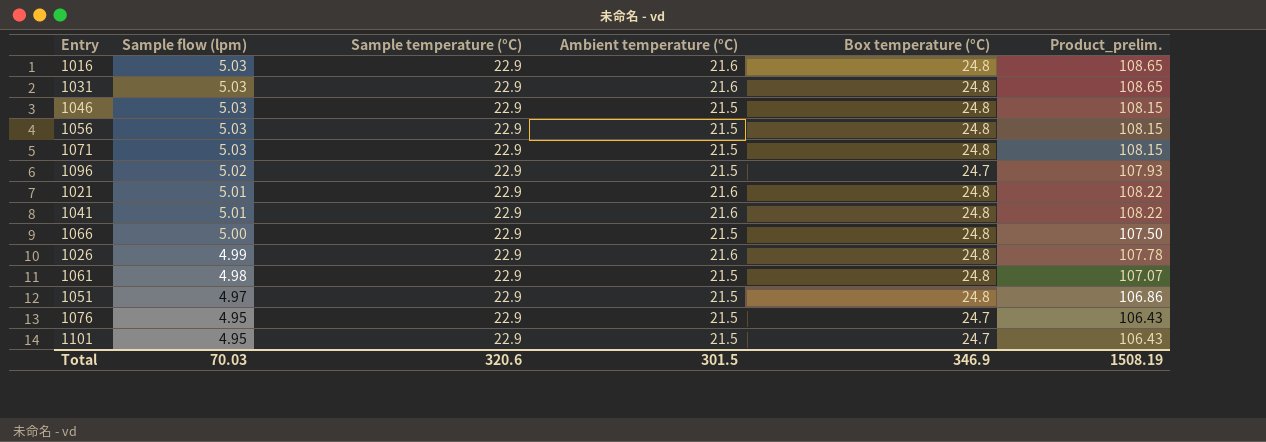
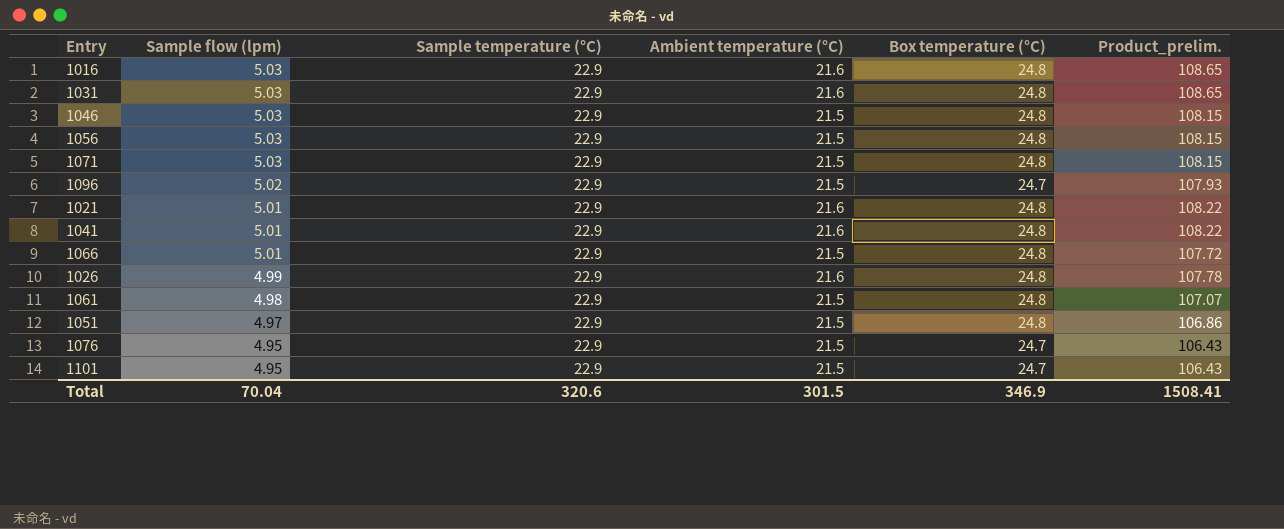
1066 | Sample flow (lpm): 5.00 -> 5.01
1066 | Product_prelim.: 107.50 -> 107.72
Total | Sample flow (lpm): 70.03 -> 70.04
Total | Product_prelim.: 1508.19 -> 1508.41

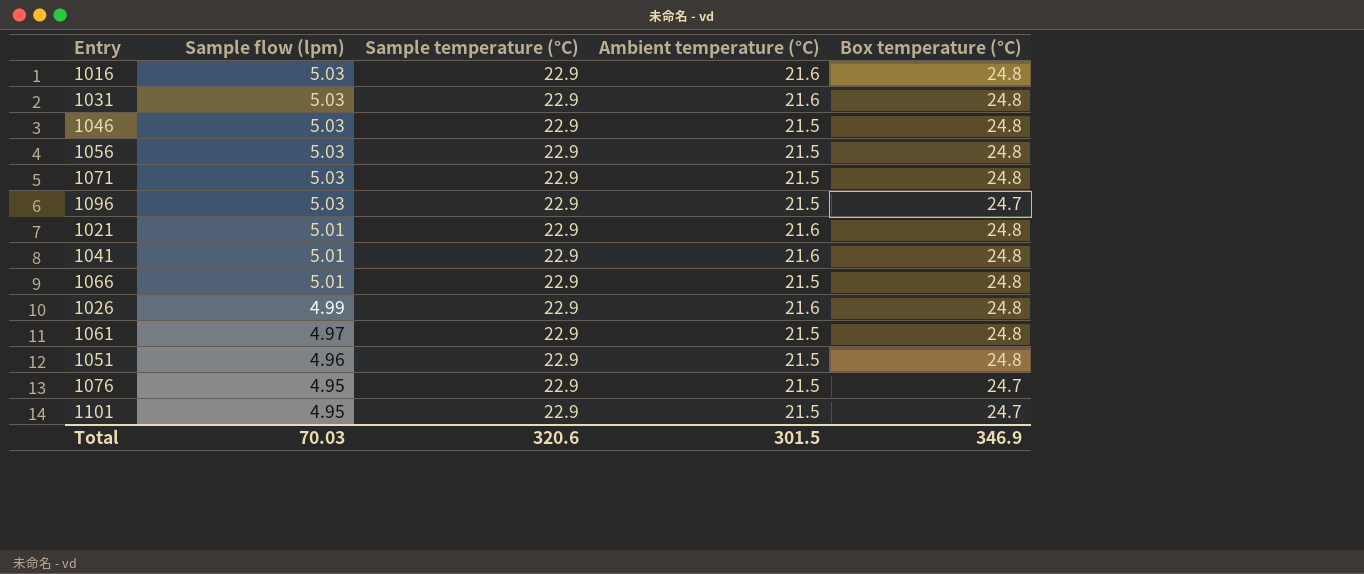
column Product_prelim. | formula: [Sample flow (lpm)] * [Ambient temperature (°C)] -> none
1096 | Sample flow (lpm): 5.02 -> 5.03
1061 | Sample flow (lpm): 4.98 -> 4.97
1051 | Sample flow (lpm): 4.97 -> 4.96
Total | Sample flow (lpm): 70.04 -> 70.03

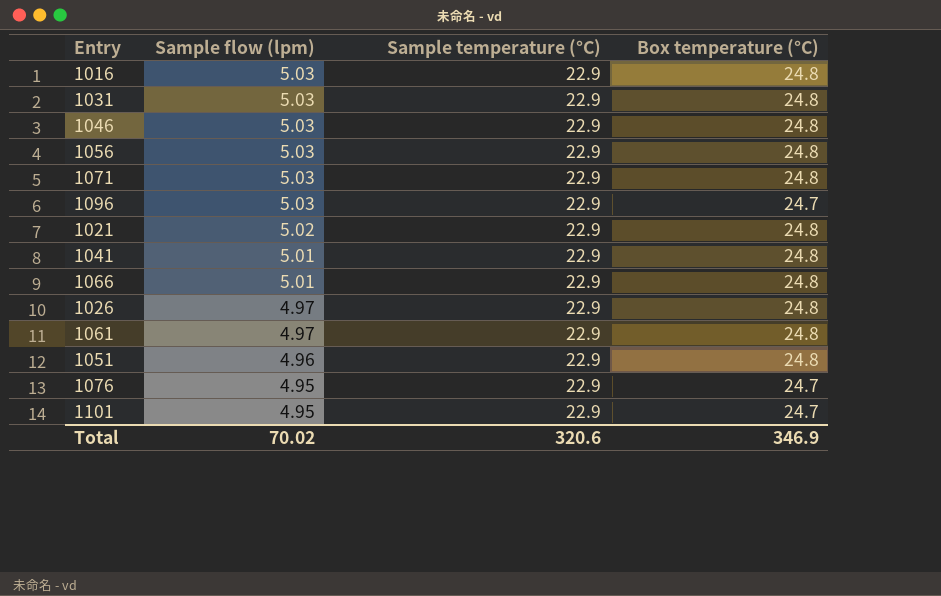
column Ambient temperature (°C) | position: 4 -> none
1021 | Sample flow (lpm): 5.01 -> 5.02
1026 | Sample flow (lpm): 4.99 -> 4.97
Total | Sample flow (lpm): 70.03 -> 70.02

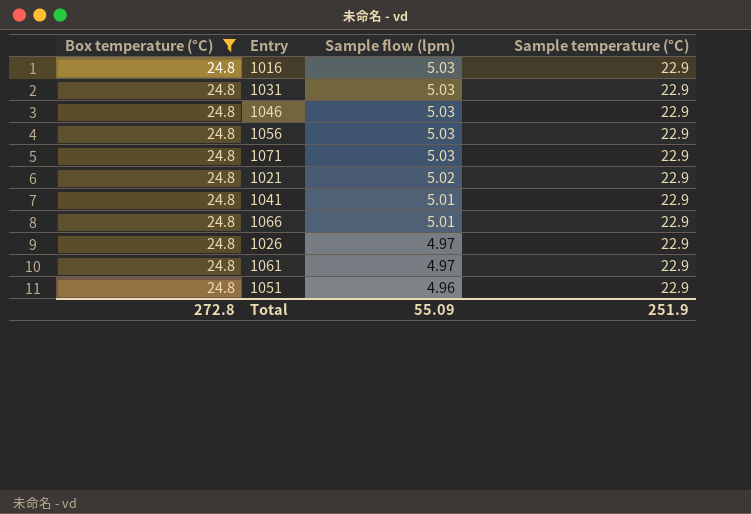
filter: none -> Box temperature (°C) = 24.8
column Box temperature (°C) | position: 4 -> 1
Total | Box temperature (°C): 346.9 -> 272.8
Total | Sample flow (lpm): 70.02 -> 55.09
Total | Sample temperature (°C): 320.6 -> 251.9

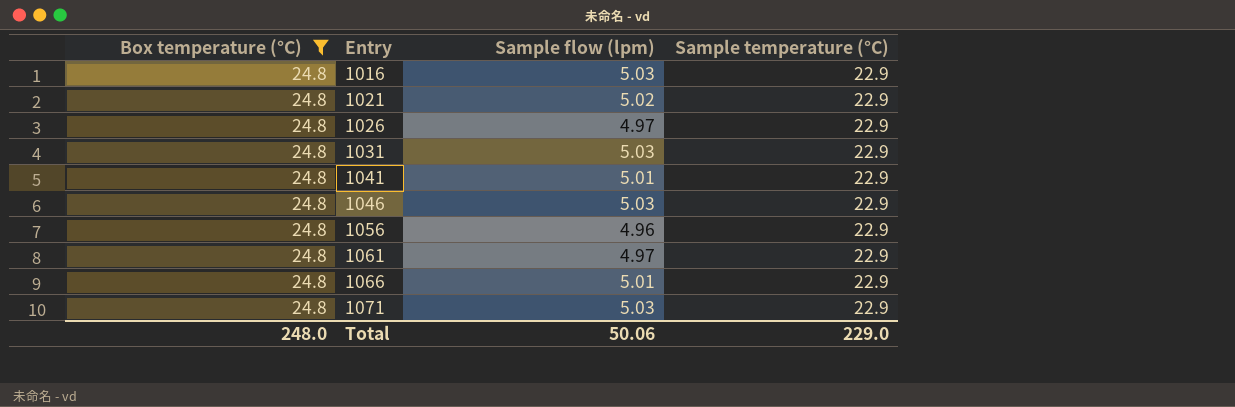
row order: Sample flow (lpm) descending -> Entry ascending
row 1051: 24.8 | 4.96 | 22.9 -> none
1056 | Sample flow (lpm): 5.03 -> 4.96
Total | Box temperature (°C): 272.8 -> 248.0
Total | Sample flow (lpm): 55.09 -> 50.06
Total | Sample temperature (°C): 251.9 -> 229.0

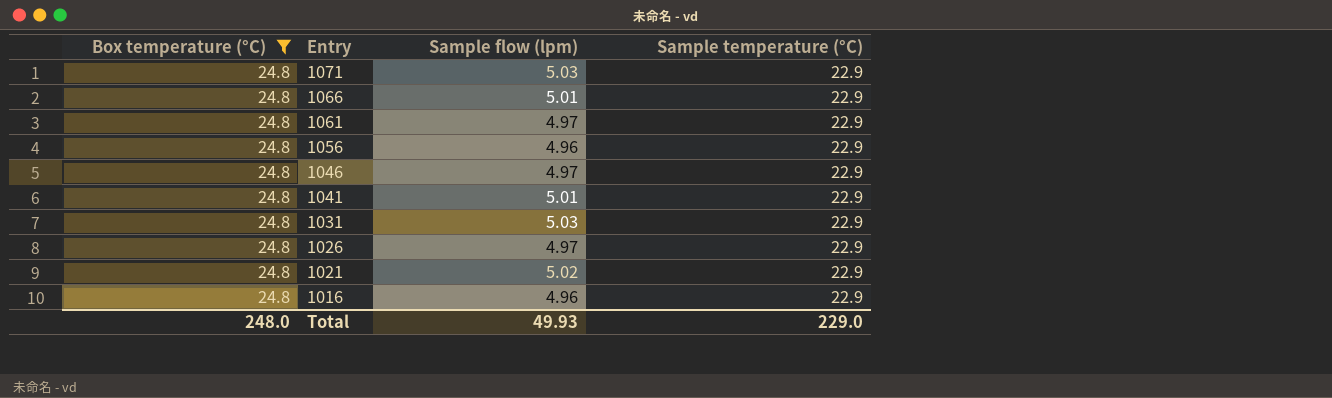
row order: Entry ascending -> Entry descending
1046 | Sample flow (lpm): 5.03 -> 4.97
1016 | Sample flow (lpm): 5.03 -> 4.96
Total | Sample flow (lpm): 50.06 -> 49.93

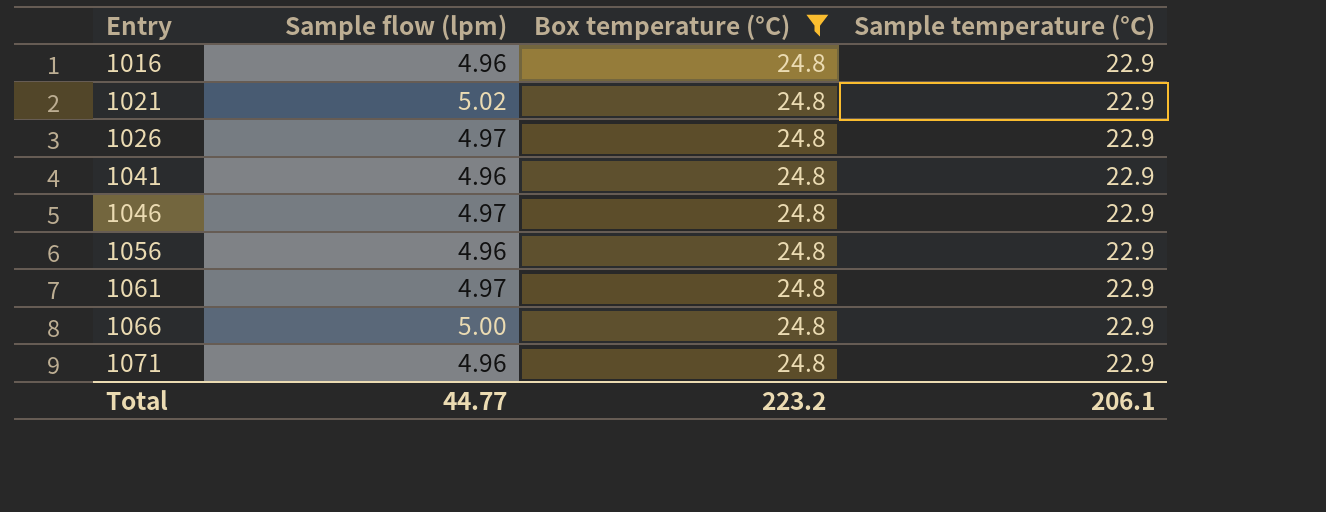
row order: Entry descending -> Entry ascending
column Box temperature (°C) | position: 1 -> 3
row 1031: 24.8 | 5.03 | 22.9 -> none
1041 | Sample flow (lpm): 5.01 -> 4.96
1066 | Sample flow (lpm): 5.01 -> 5.00
1071 | Sample flow (lpm): 5.03 -> 4.96
Total | Sample flow (lpm): 49.93 -> 44.77
Total | Box temperature (°C): 248.0 -> 223.2
Total | Sample temperature (°C): 229.0 -> 206.1

